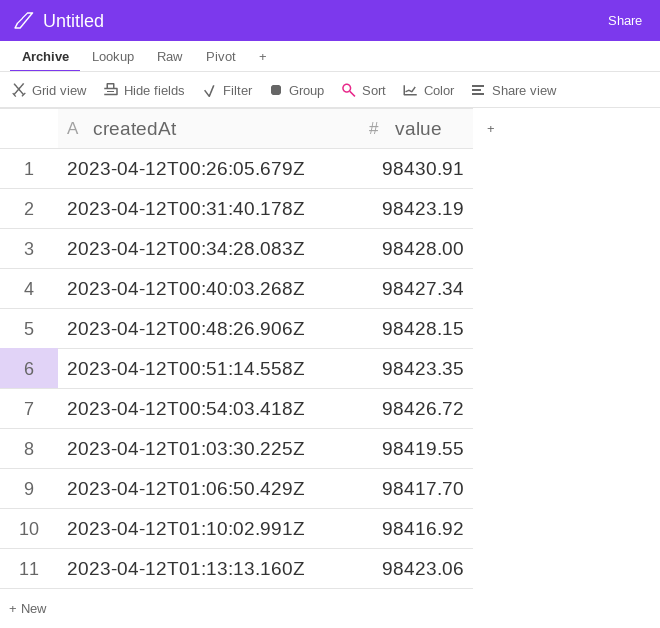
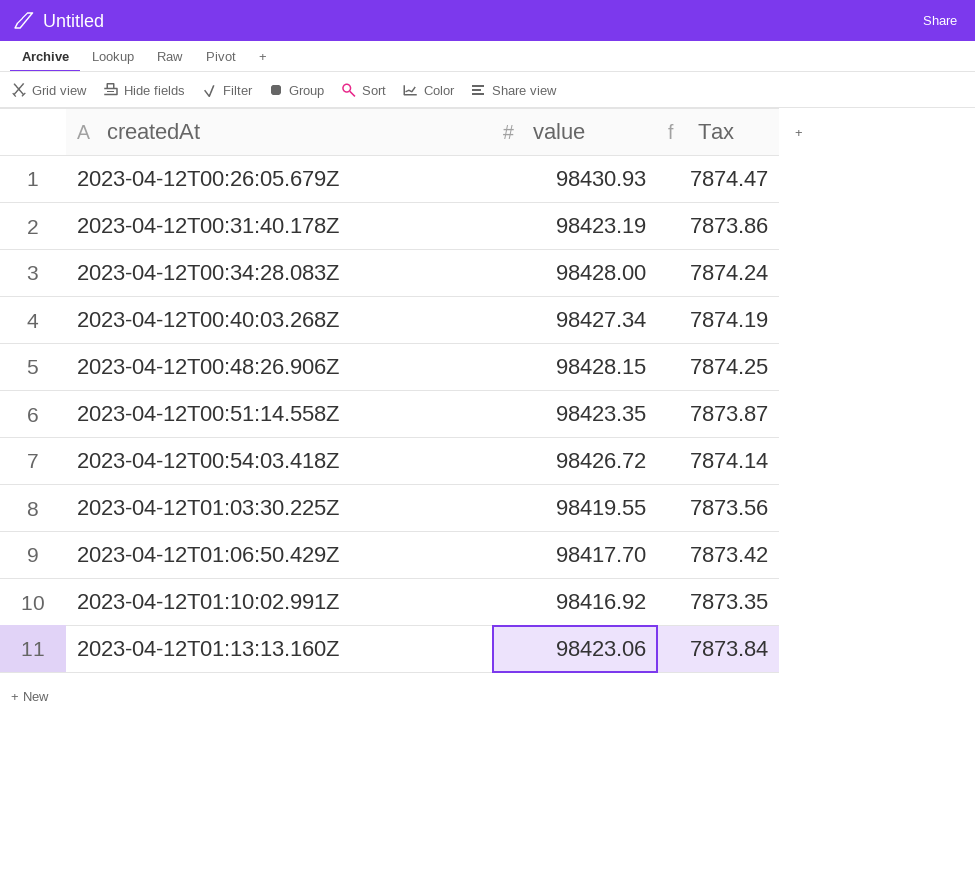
column Tax | formula: none -> [value] * 0.08
2023-04-12T00:26:05.679Z | value: 98430.91 -> 98430.93

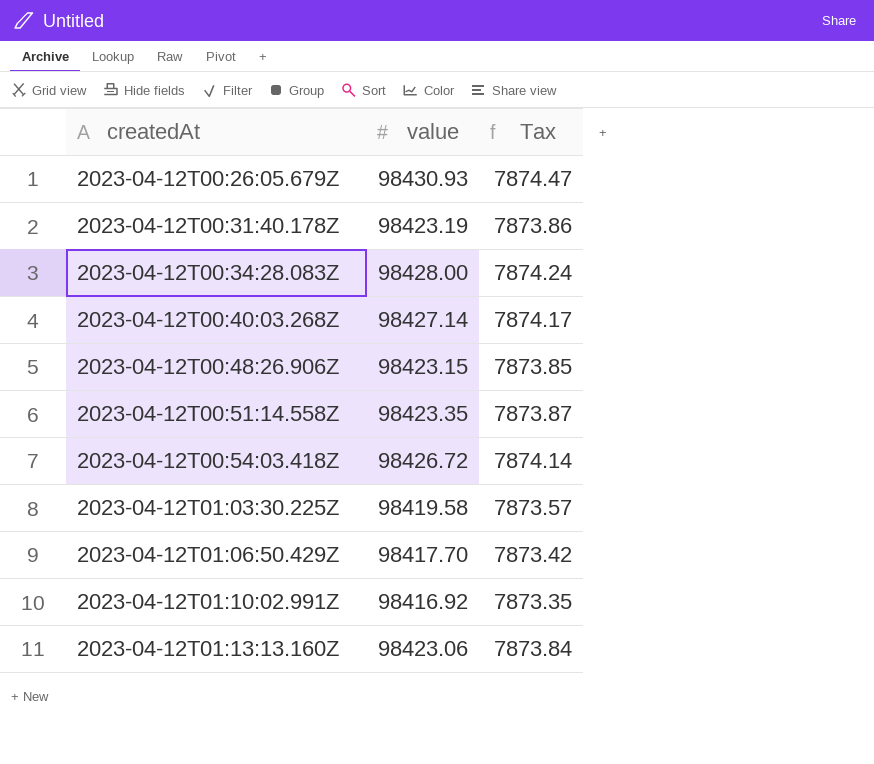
2023-04-12T00:40:03.268Z | value: 98427.34 -> 98427.14
2023-04-12T00:40:03.268Z | Tax: 7874.19 -> 7874.17
2023-04-12T00:48:26.906Z | value: 98428.15 -> 98423.15
2023-04-12T00:48:26.906Z | Tax: 7874.25 -> 7873.85
2023-04-12T01:03:30.225Z | value: 98419.55 -> 98419.58
2023-04-12T01:03:30.225Z | Tax: 7873.56 -> 7873.57

